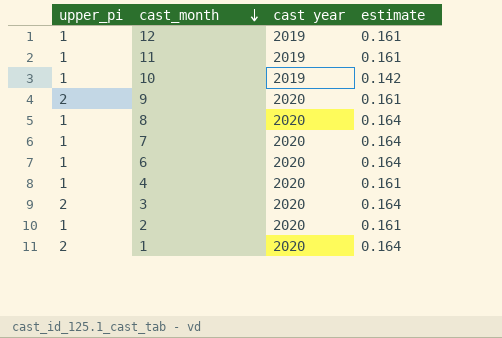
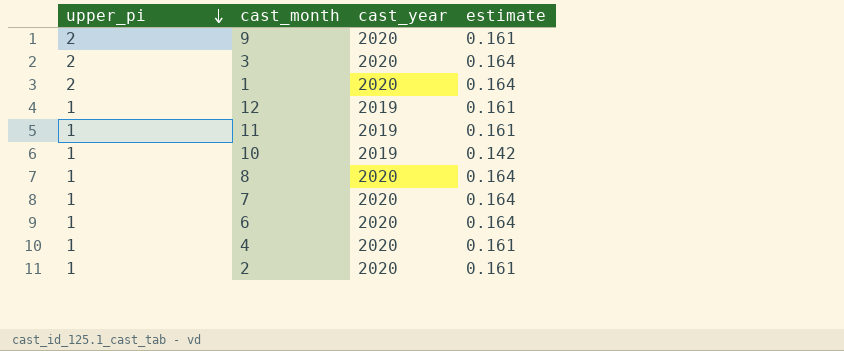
row order: cast_month descending -> upper_pi descending
column name: cast year -> cast_year

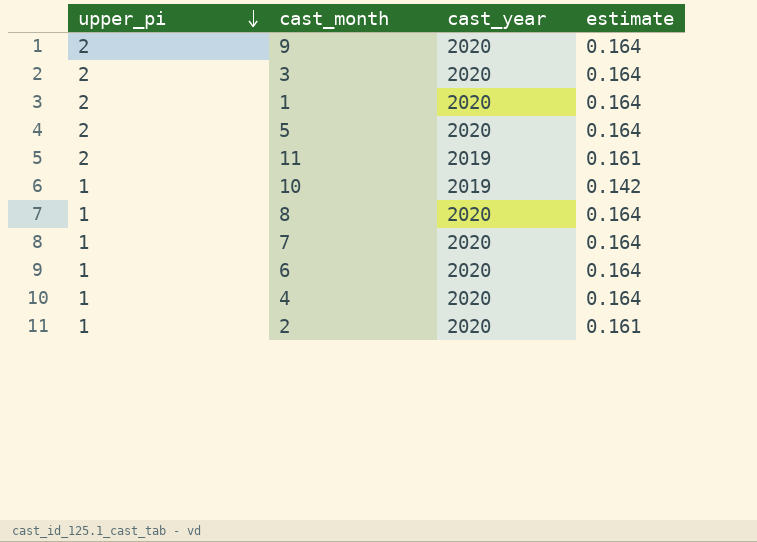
row 12: 1 | 2019 | 0.161 -> none
9 | estimate: 0.161 -> 0.164
row 5: none -> 2 | 2020 | 0.164
11 | upper_pi: 1 -> 2
4 | estimate: 0.161 -> 0.164

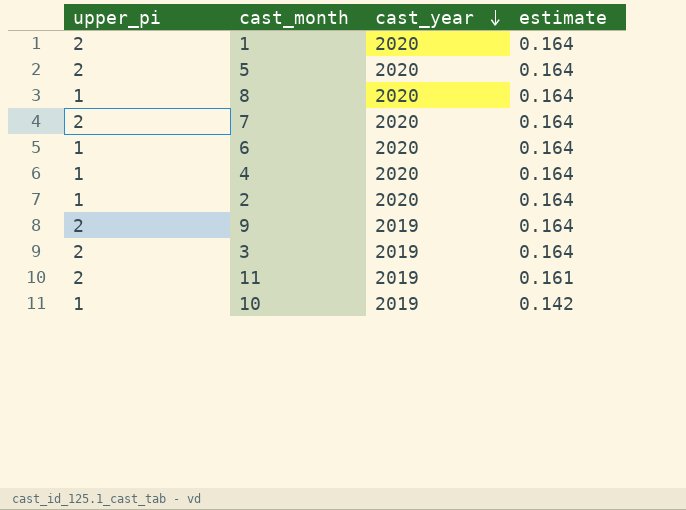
row order: upper_pi descending -> cast_year descending
7 | upper_pi: 1 -> 2
2 | estimate: 0.161 -> 0.164
9 | cast_year: 2020 -> 2019
3 | cast_year: 2020 -> 2019

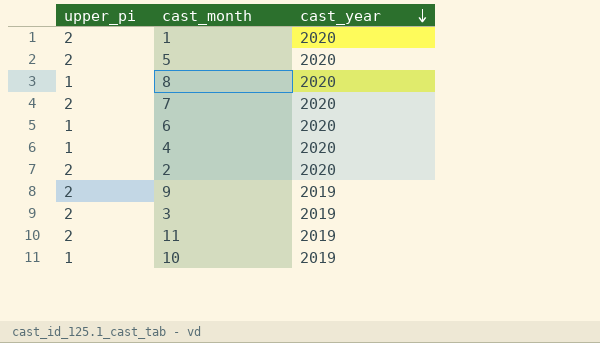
column estimate | position: 4 -> none
2 | upper_pi: 1 -> 2

